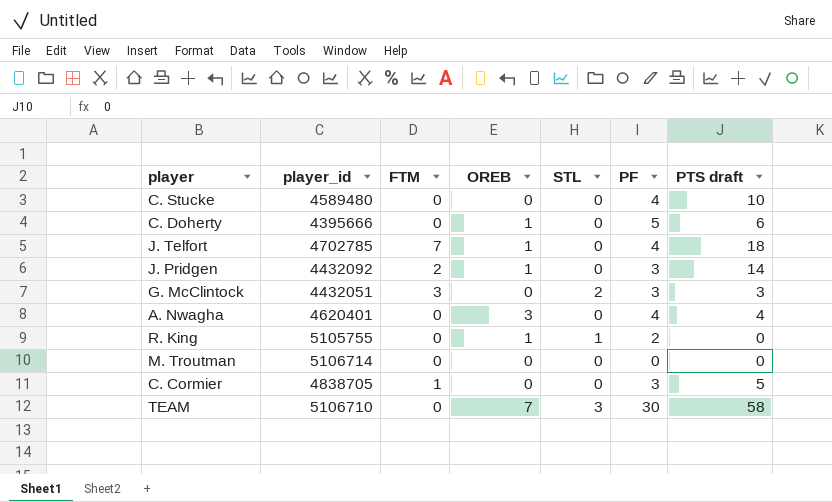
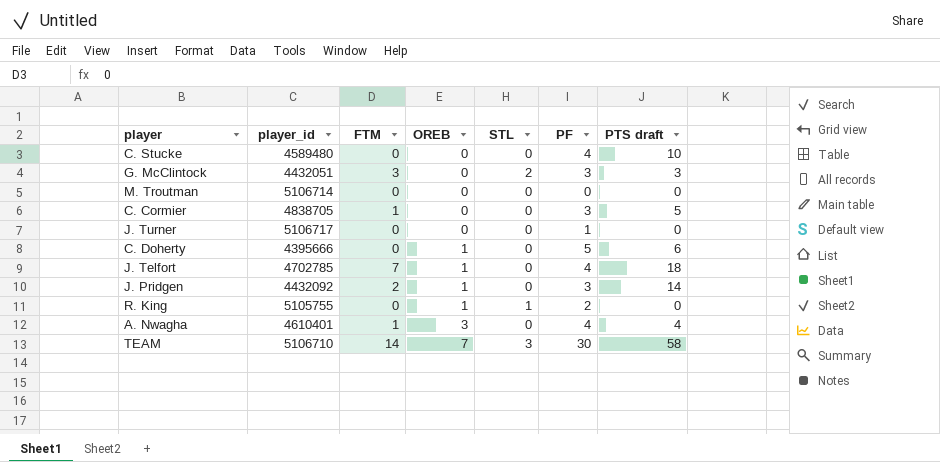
row order: none -> OREB ascending
row J. Turner: none -> 5106717 | 0 | 0 | 0 | 1 | 0
A. Nwagha | player_id: 4620401 -> 4610401
A. Nwagha | FTM: 0 -> 1
TEAM | FTM: 0 -> 14

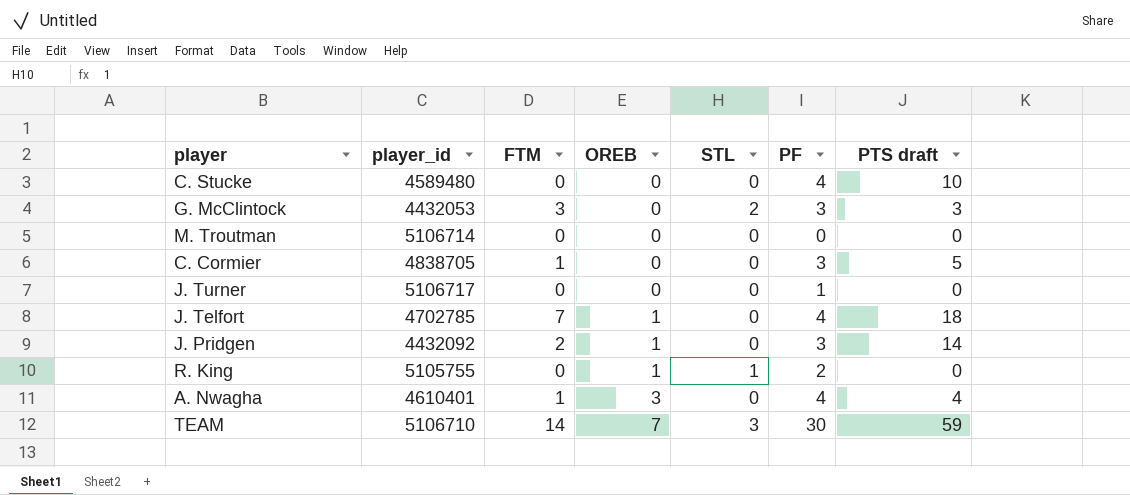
row C. Doherty: 4395666 | 0 | 1 | 0 | 5 | 6 -> none
G. McClintock | player_id: 4432051 -> 4432053
TEAM | PTS draft: 58 -> 59

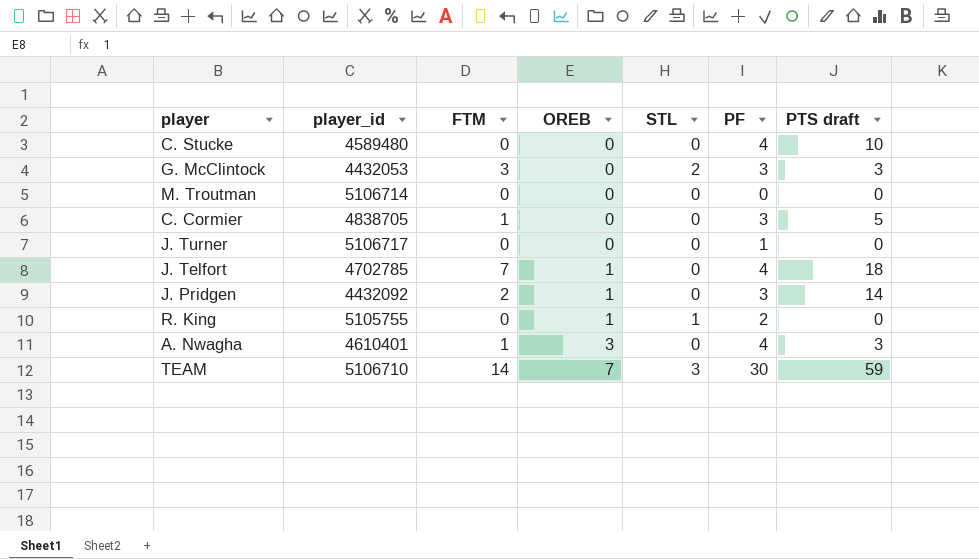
A. Nwagha | PTS draft: 4 -> 3

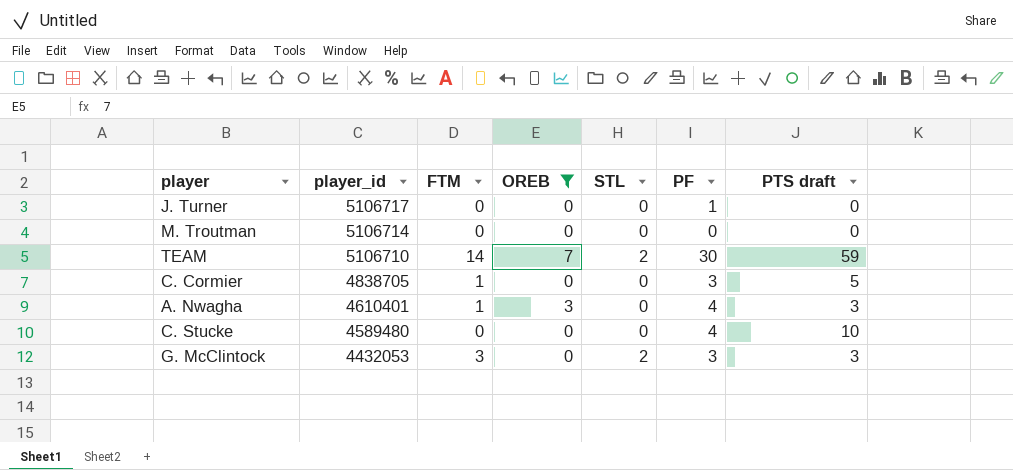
filter: none -> OREB != 1
row order: OREB ascending -> player_id descending
TEAM | STL: 3 -> 2

